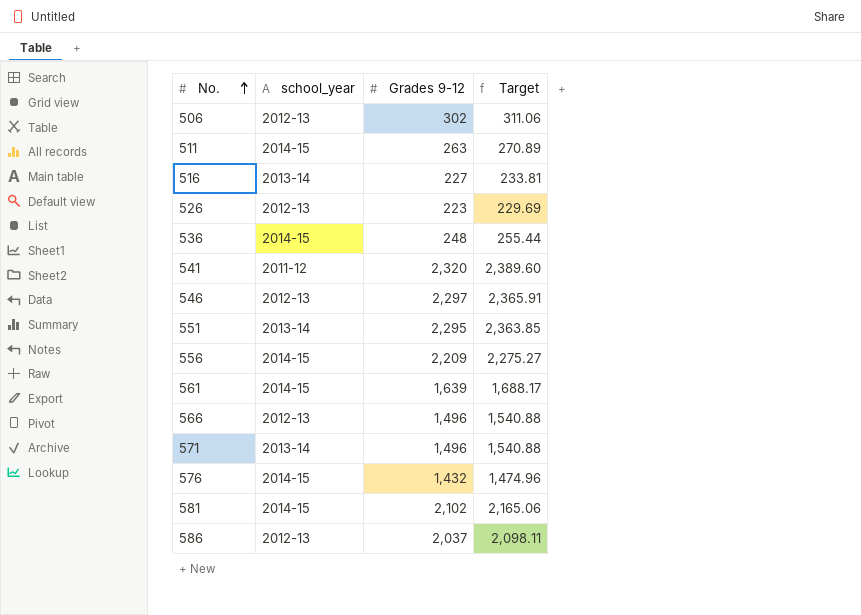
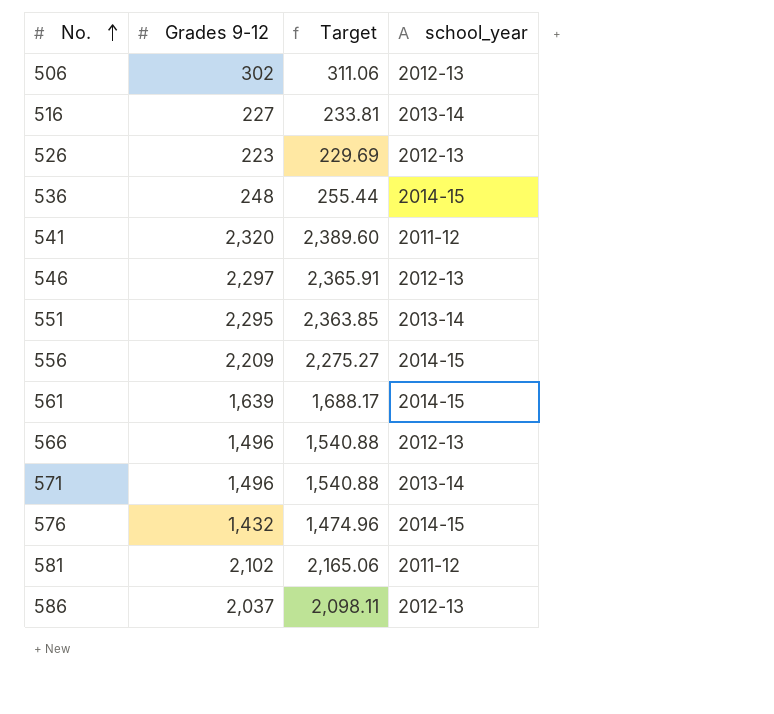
column school_year | position: 2 -> 4
row 511: 2014-15 | 263 | 270.89 -> none
581 | school_year: 2014-15 -> 2011-12

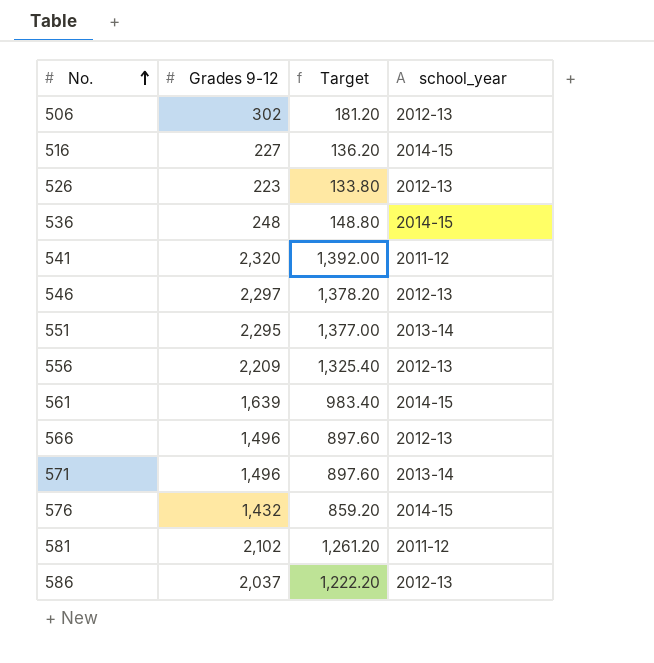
column Target | formula: [Grades 9-12] * 1.03 -> [Grades 9-12] * 0.6
516 | school_year: 2013-14 -> 2014-15
556 | school_year: 2014-15 -> 2012-13

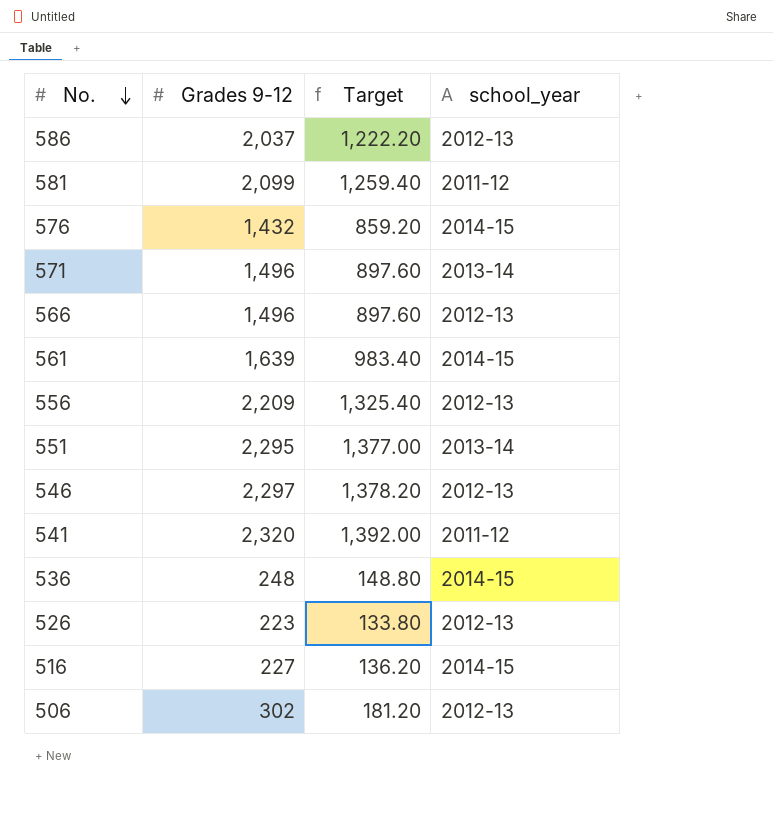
row order: No. ascending -> No. descending
581 | Grades 9-12: 2,102 -> 2,099
581 | Target: 1,261.20 -> 1,259.40

